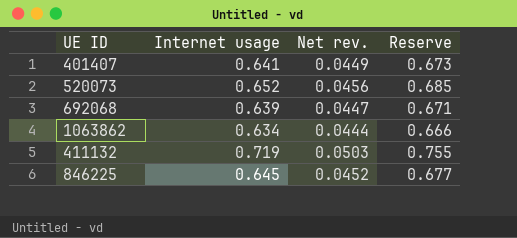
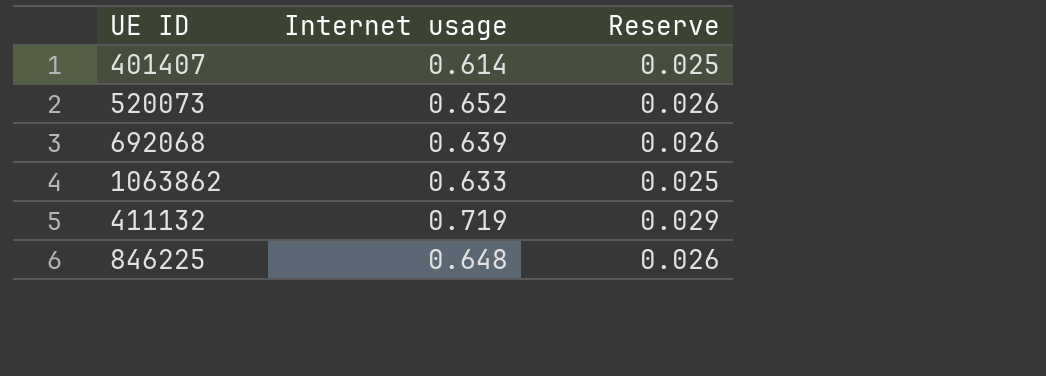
column Net rev. | formula: [Internet usage] * 0.07 -> none
column Reserve | formula: [Internet usage] * 1.05 -> [Internet usage] * 0.04
401407 | Internet usage: 0.641 -> 0.614
1063862 | Internet usage: 0.634 -> 0.633
846225 | Internet usage: 0.645 -> 0.648

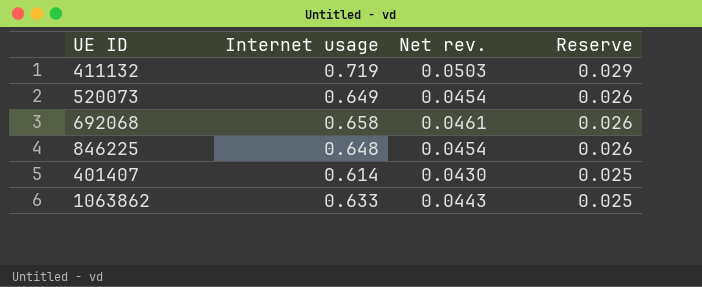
row order: none -> Reserve descending
column Net rev. | formula: none -> [Internet usage] * 0.07
520073 | Internet usage: 0.652 -> 0.649
692068 | Internet usage: 0.639 -> 0.658

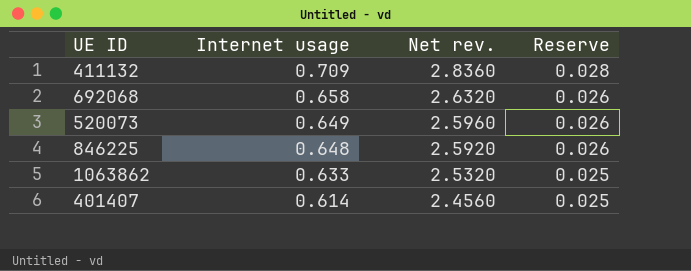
row order: Reserve descending -> Internet usage descending
column Net rev. | formula: [Internet usage] * 0.07 -> [Internet usage] * 4
411132 | Internet usage: 0.719 -> 0.709
411132 | Reserve: 0.029 -> 0.028

